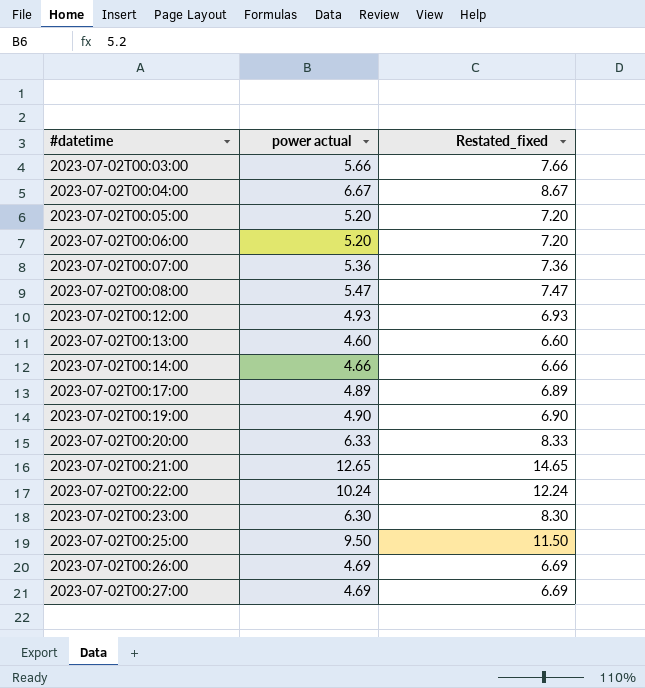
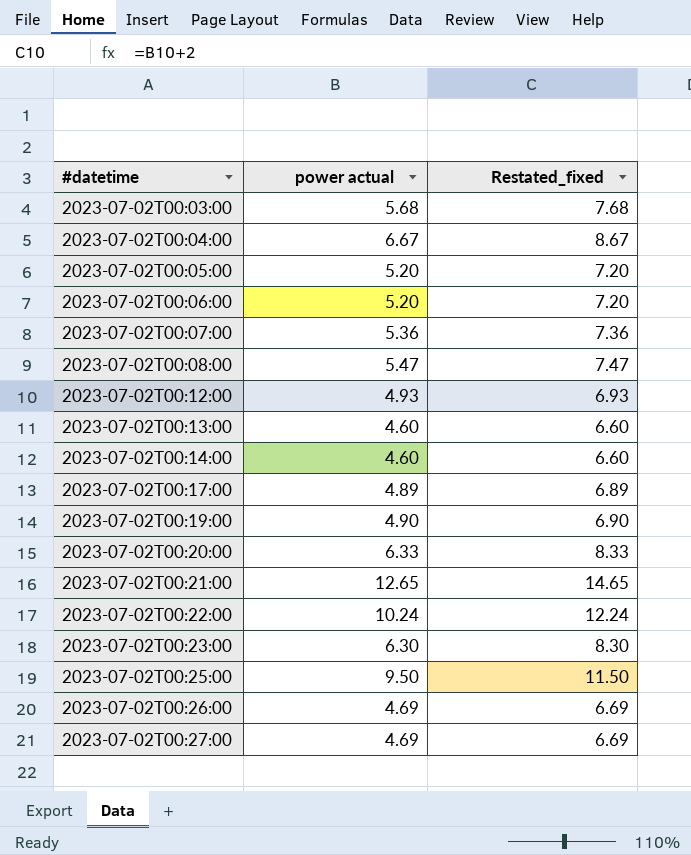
2023-07-02T00:03:00 | power actual: 5.66 -> 5.68
2023-07-02T00:03:00 | Restated_fixed: 7.66 -> 7.68
2023-07-02T00:14:00 | power actual: 4.66 -> 4.60
2023-07-02T00:14:00 | Restated_fixed: 6.66 -> 6.60

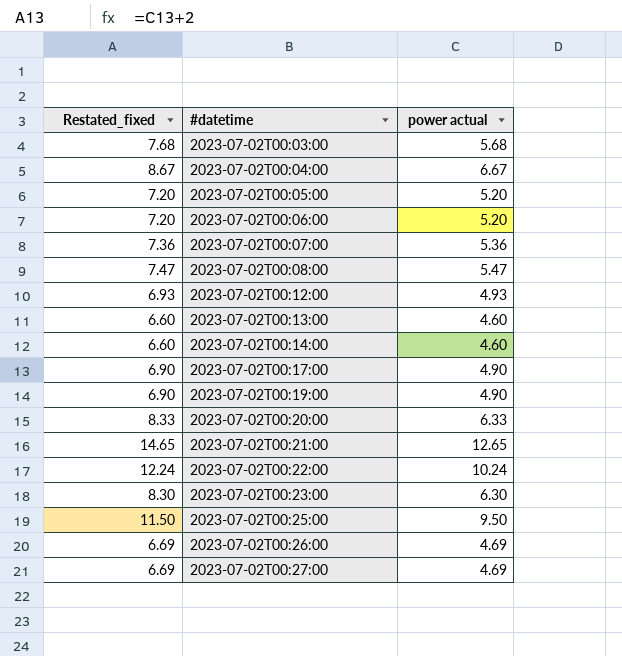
column Restated_fixed | position: 3 -> 1
2023-07-02T00:17:00 | Restated_fixed: 6.89 -> 6.90
2023-07-02T00:17:00 | power actual: 4.89 -> 4.90

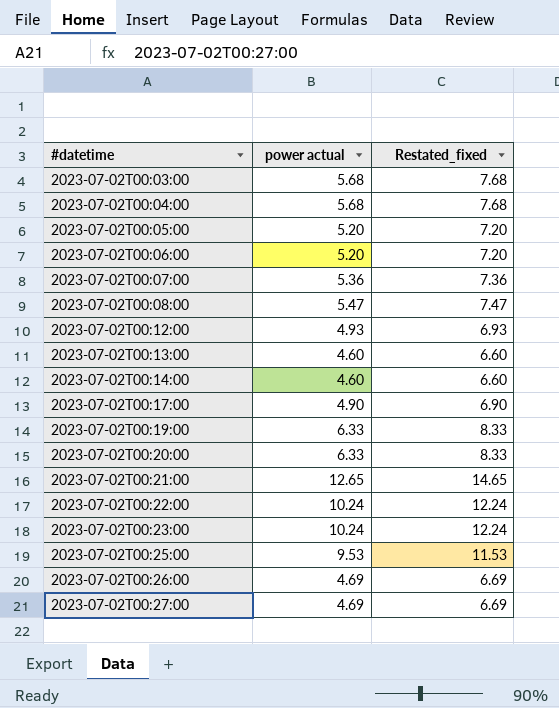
column Restated_fixed | position: 1 -> 3
2023-07-02T00:04:00 | power actual: 6.67 -> 5.68
2023-07-02T00:04:00 | Restated_fixed: 8.67 -> 7.68
2023-07-02T00:19:00 | power actual: 4.90 -> 6.33
2023-07-02T00:19:00 | Restated_fixed: 6.90 -> 8.33
2023-07-02T00:23:00 | power actual: 6.30 -> 10.24
2023-07-02T00:23:00 | Restated_fixed: 8.30 -> 12.24
2023-07-02T00:25:00 | power actual: 9.50 -> 9.53
2023-07-02T00:25:00 | Restated_fixed: 11.50 -> 11.53

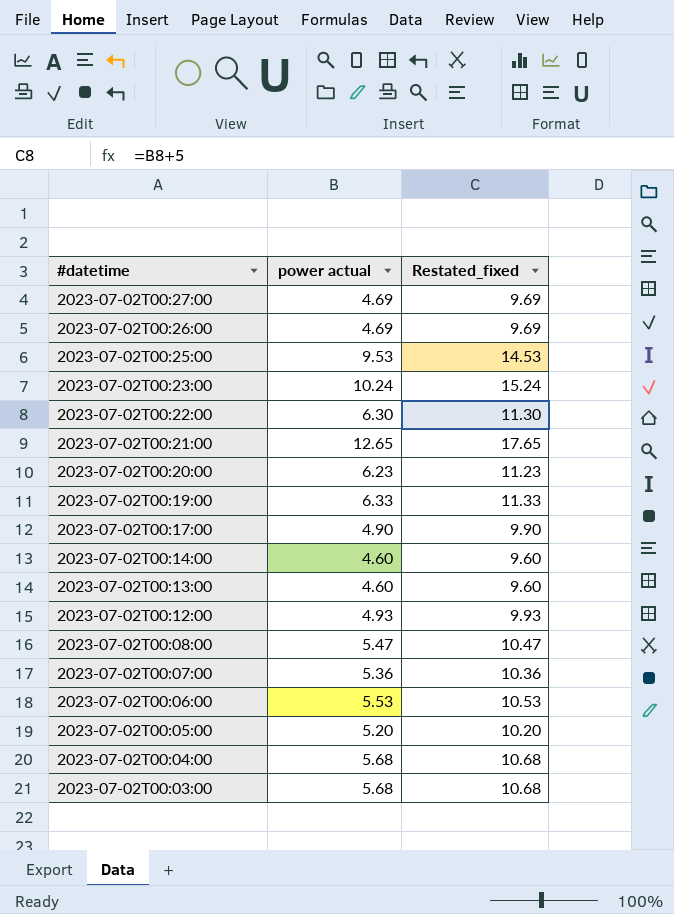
row order: #datetime ascending -> #datetime descending
column Restated_fixed | formula: [power actual] + 2 -> [power actual] + 5
2023-07-02T00:22:00 | power actual: 10.24 -> 6.30
2023-07-02T00:20:00 | power actual: 6.33 -> 6.23
2023-07-02T00:06:00 | power actual: 5.20 -> 5.53

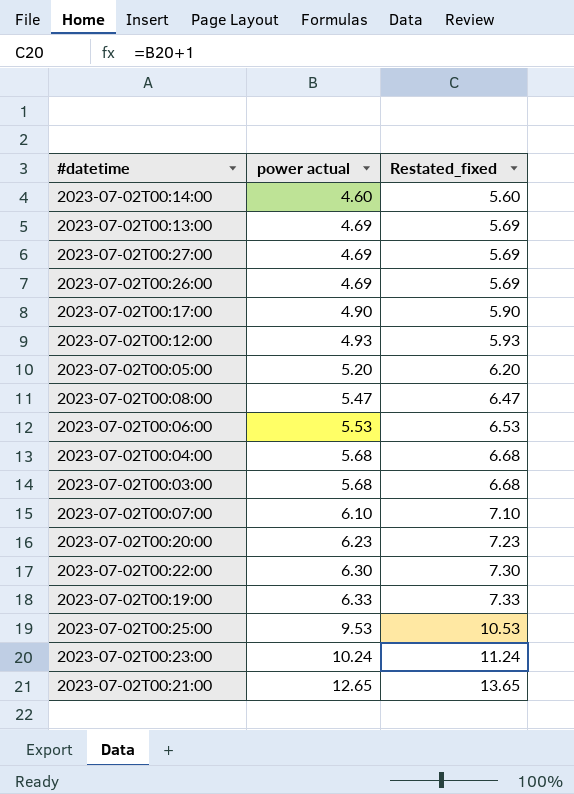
row order: #datetime descending -> power actual ascending
column Restated_fixed | formula: [power actual] + 5 -> [power actual] + 1
2023-07-02T00:13:00 | power actual: 4.60 -> 4.69
2023-07-02T00:07:00 | power actual: 5.36 -> 6.10

